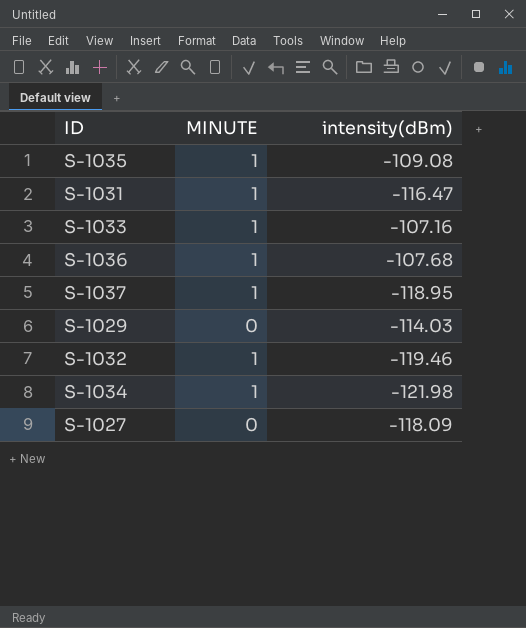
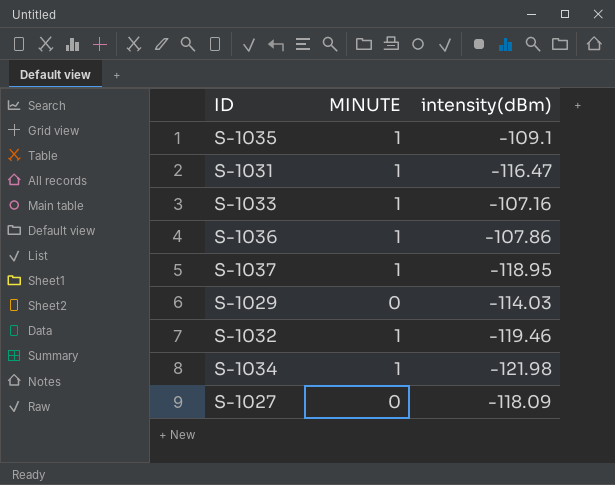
S-1035 | intensity(dBm): -109.08 -> -109.1
S-1036 | intensity(dBm): -107.68 -> -107.86

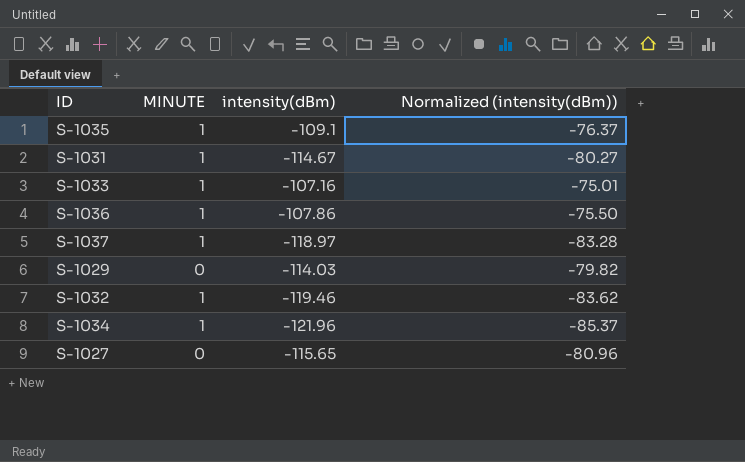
column Normalized (intensity(dBm)) | formula: none -> [intensity(dBm)] * 0.7
S-1031 | intensity(dBm): -116.47 -> -114.67
S-1037 | intensity(dBm): -118.95 -> -118.97
S-1034 | intensity(dBm): -121.98 -> -121.96
S-1027 | intensity(dBm): -118.09 -> -115.65

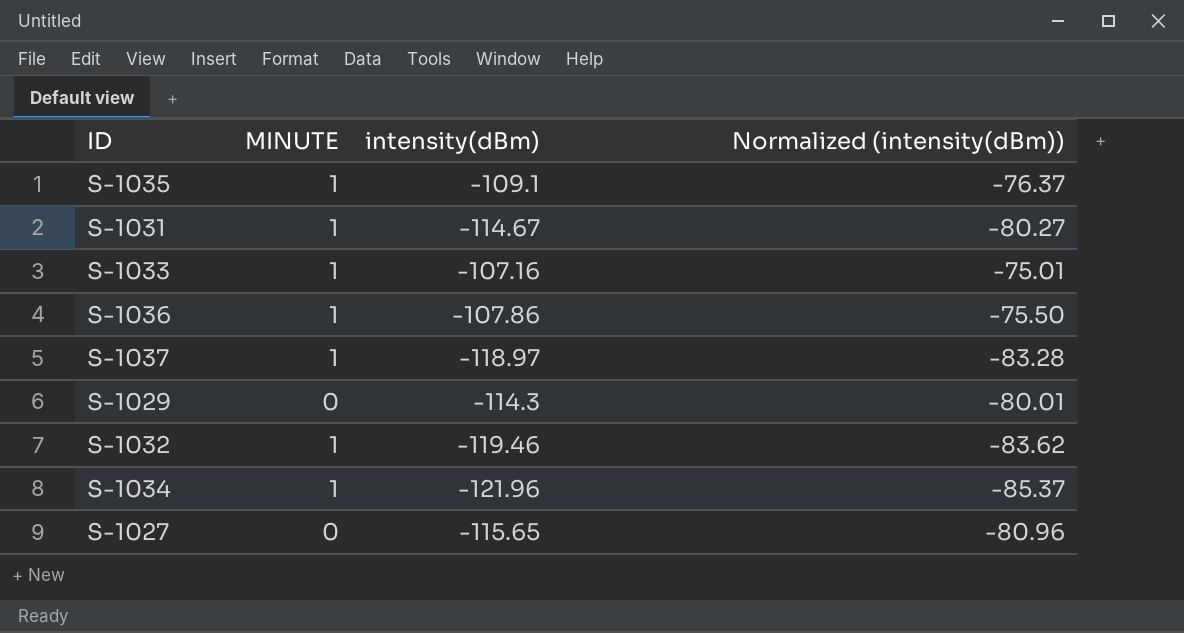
S-1029 | intensity(dBm): -114.03 -> -114.3
S-1029 | Normalized (intensity(dBm)): -79.82 -> -80.01

